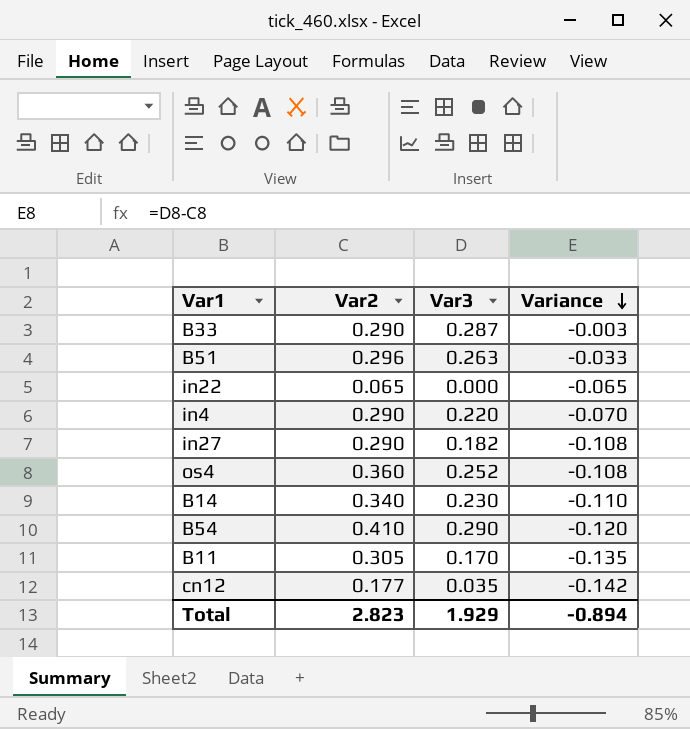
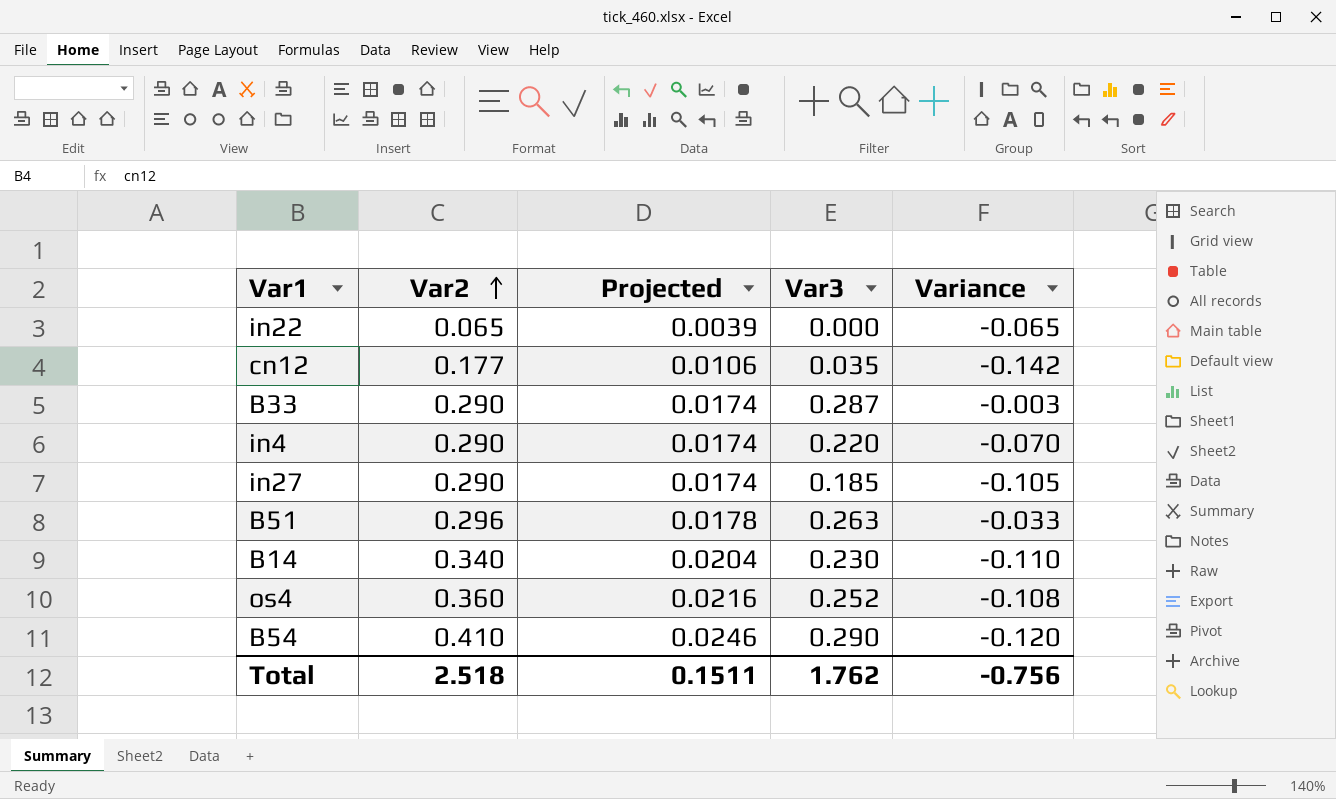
row order: Variance descending -> Var2 ascending
column Projected | formula: none -> [Var2] * 0.06
row B11: 0.305 | 0.170 | -0.135 -> none
in27 | Var3: 0.182 -> 0.185
in27 | Variance: -0.108 -> -0.105
Total | Var2: 2.823 -> 2.518
Total | Var3: 1.929 -> 1.762
Total | Variance: -0.894 -> -0.756

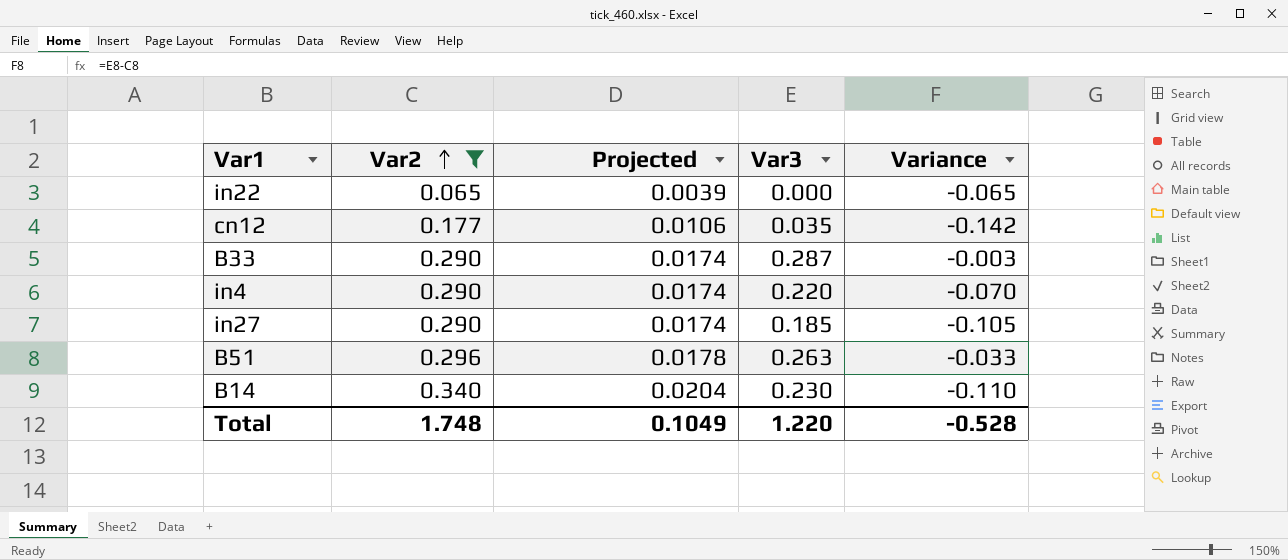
filter: none -> Var2 <= 0.340
Total | Var2: 2.518 -> 1.748
Total | Projected: 0.1511 -> 0.1049
Total | Var3: 1.762 -> 1.220
Total | Variance: -0.756 -> -0.528

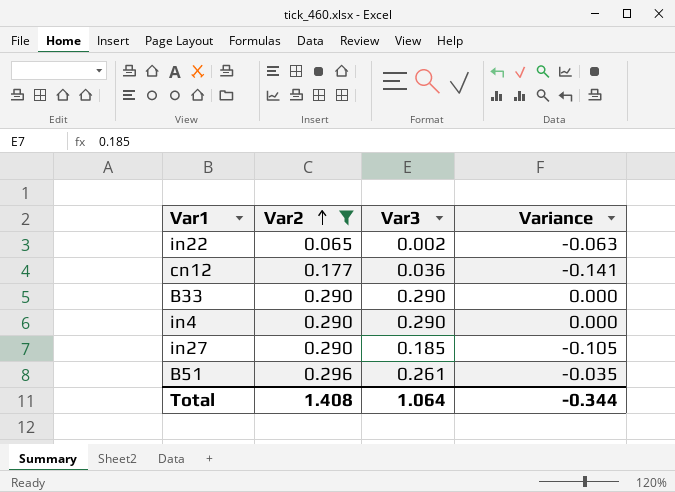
column Projected | formula: [Var2] * 0.06 -> none
row B14: 0.340 | 0.0204 | 0.230 | -0.110 -> none
in22 | Var3: 0.000 -> 0.002
in22 | Variance: -0.065 -> -0.063
cn12 | Var3: 0.035 -> 0.036
cn12 | Variance: -0.142 -> -0.141
B33 | Var3: 0.287 -> 0.290
B33 | Variance: -0.003 -> 0.000
in4 | Var3: 0.220 -> 0.290
in4 | Variance: -0.070 -> 0.000
B51 | Var3: 0.263 -> 0.261
B51 | Variance: -0.033 -> -0.035
Total | Var2: 1.748 -> 1.408
Total | Var3: 1.220 -> 1.064
Total | Variance: -0.528 -> -0.344

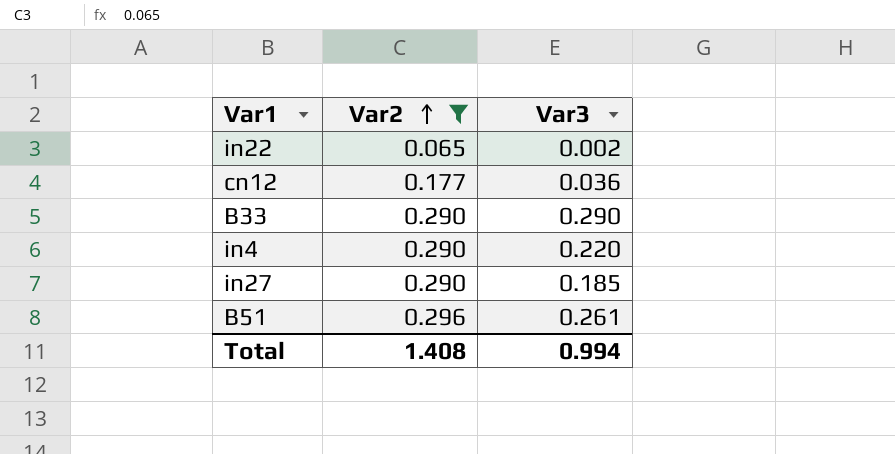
column Variance | formula: [Var3] - [Var2] -> none
in4 | Var3: 0.290 -> 0.220
Total | Var3: 1.064 -> 0.994

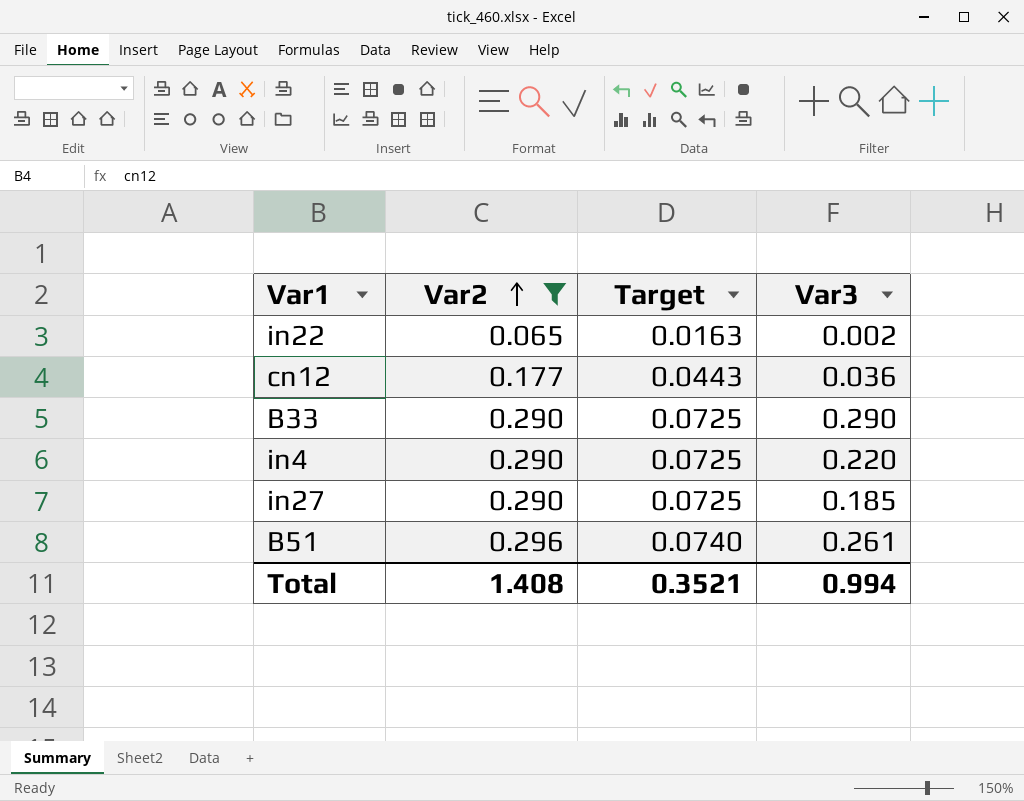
column Target | formula: none -> [Var2] * 0.25

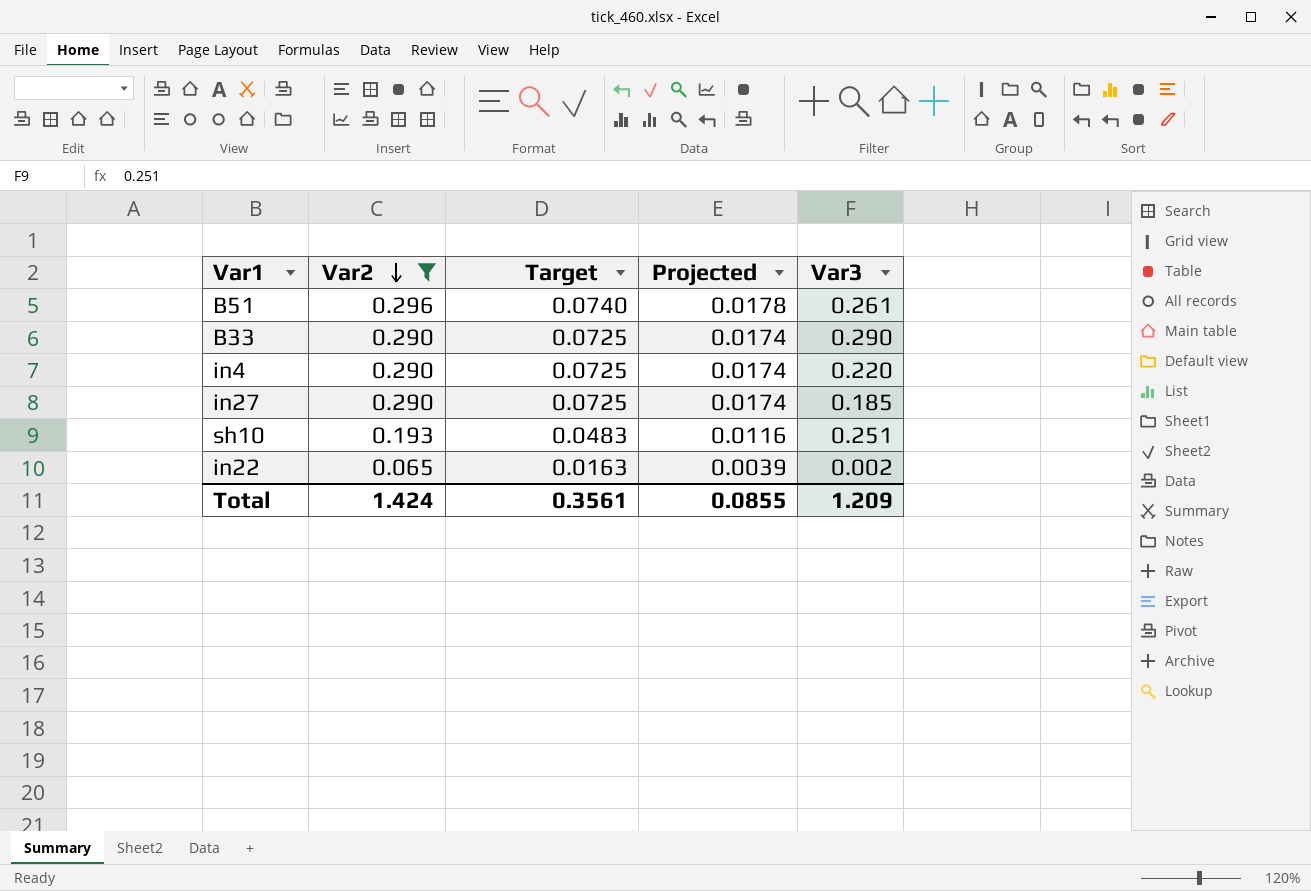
row order: Var2 ascending -> Var2 descending
column Projected | formula: none -> [Var2] * 0.06
row cn12: 0.177 | 0.0443 | 0.036 -> none
row sh10: none -> 0.193 | 0.0483 | 0.0116 | 0.251
Total | Var2: 1.408 -> 1.424
Total | Target: 0.3521 -> 0.3561
Total | Var3: 0.994 -> 1.209

